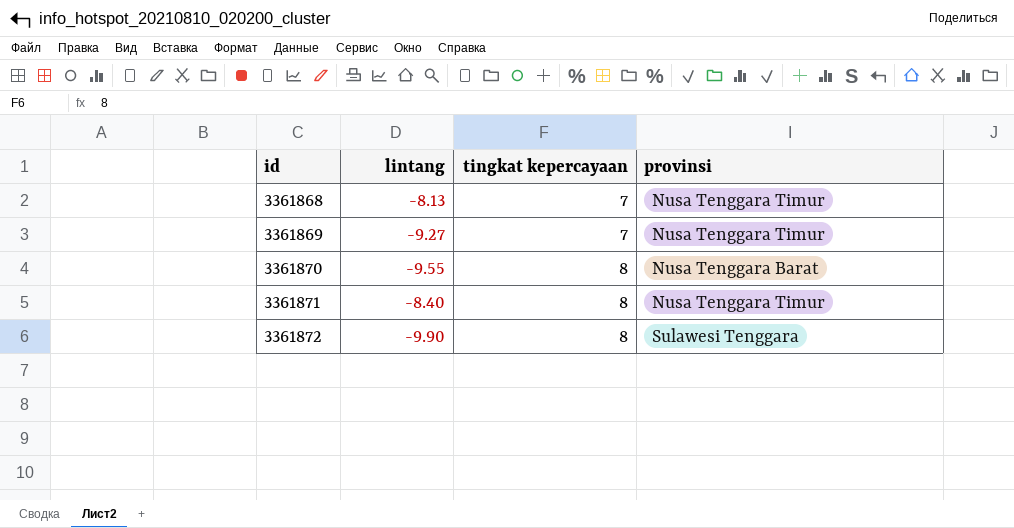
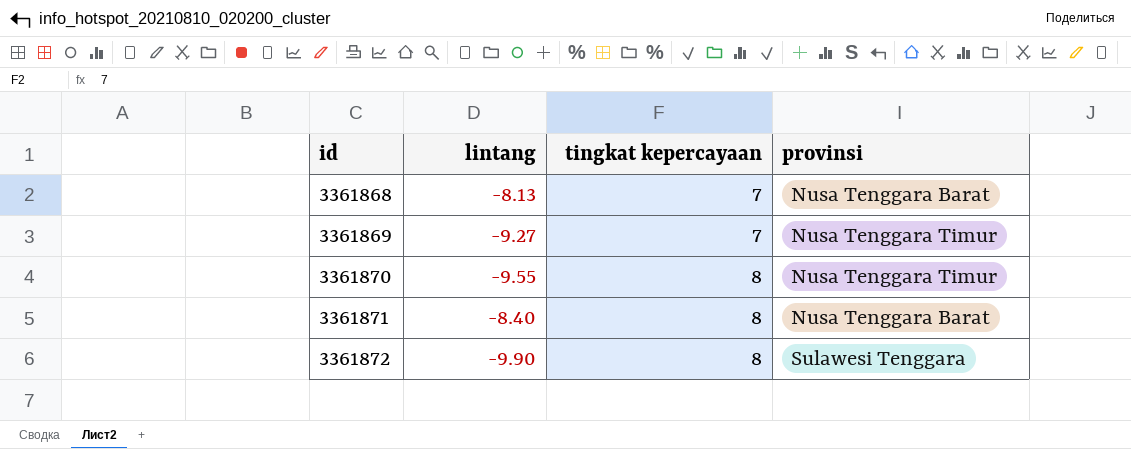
3361868 | provinsi: Nusa Tenggara Timur -> Nusa Tenggara Barat
3361870 | provinsi: Nusa Tenggara Barat -> Nusa Tenggara Timur
3361871 | provinsi: Nusa Tenggara Timur -> Nusa Tenggara Barat

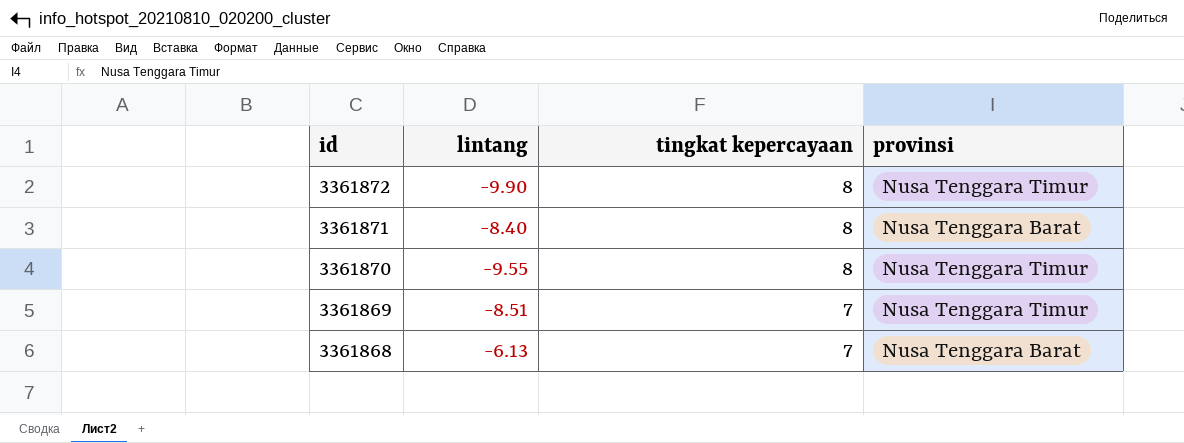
row order: id ascending -> id descending
3361872 | provinsi: Sulawesi Tenggara -> Nusa Tenggara Timur
3361869 | lintang: -9.27 -> -8.51
3361868 | lintang: -8.13 -> -6.13

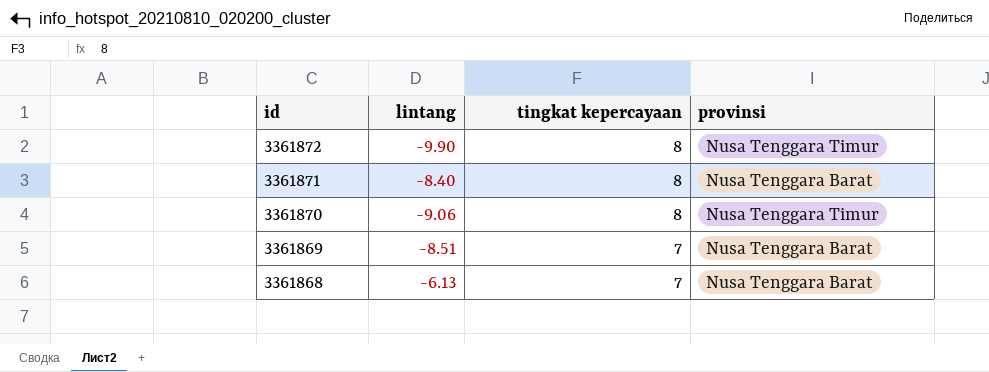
3361870 | lintang: -9.55 -> -9.06
3361869 | provinsi: Nusa Tenggara Timur -> Nusa Tenggara Barat

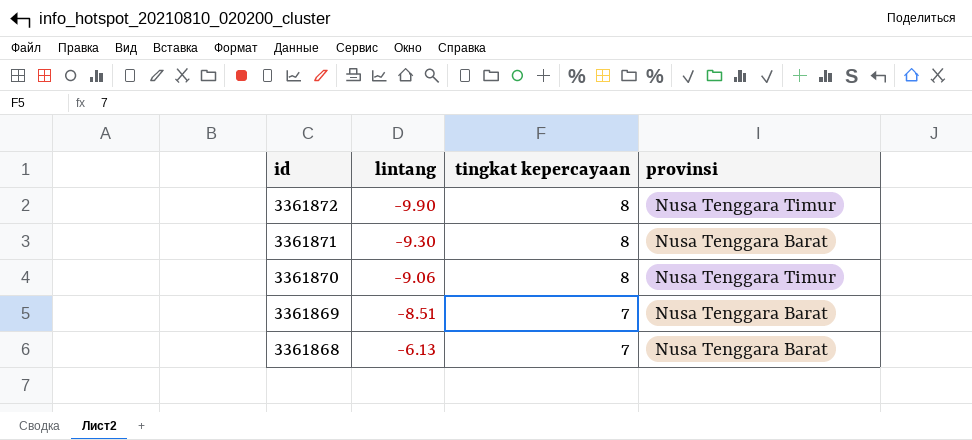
3361871 | lintang: -8.40 -> -9.30

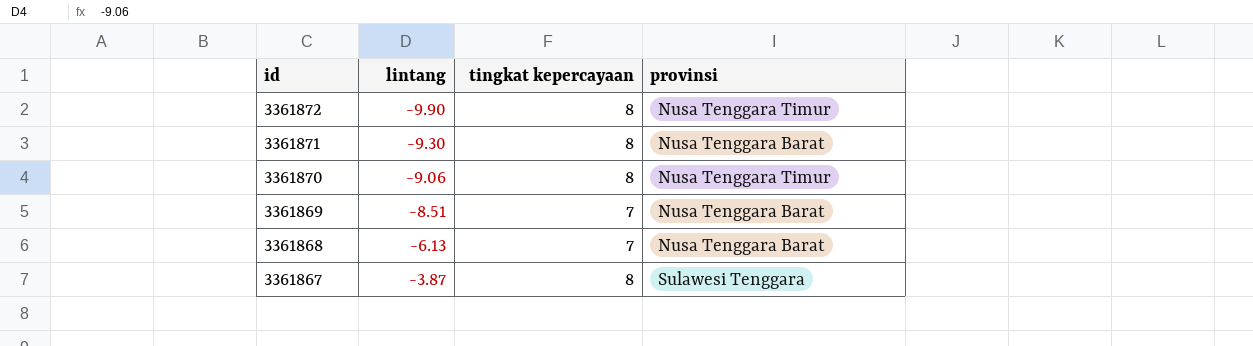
row 3361867: none -> -3.87 | 8 | Sulawesi Tenggara

